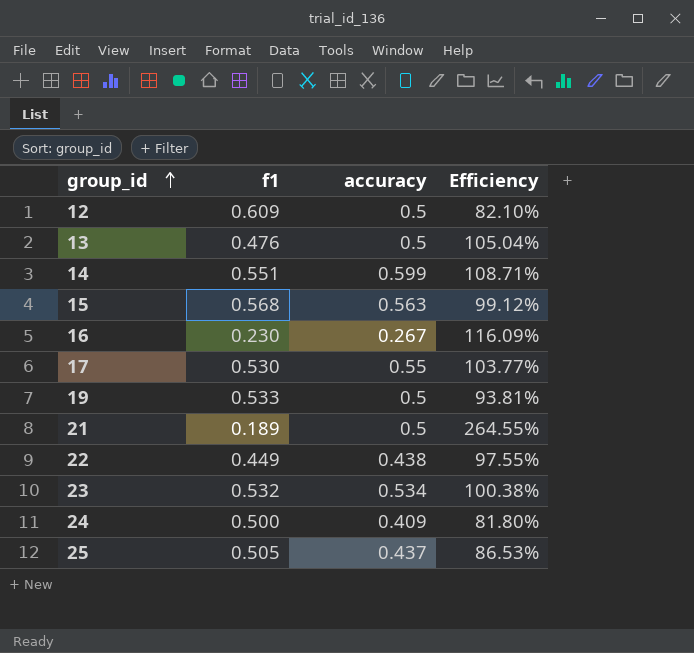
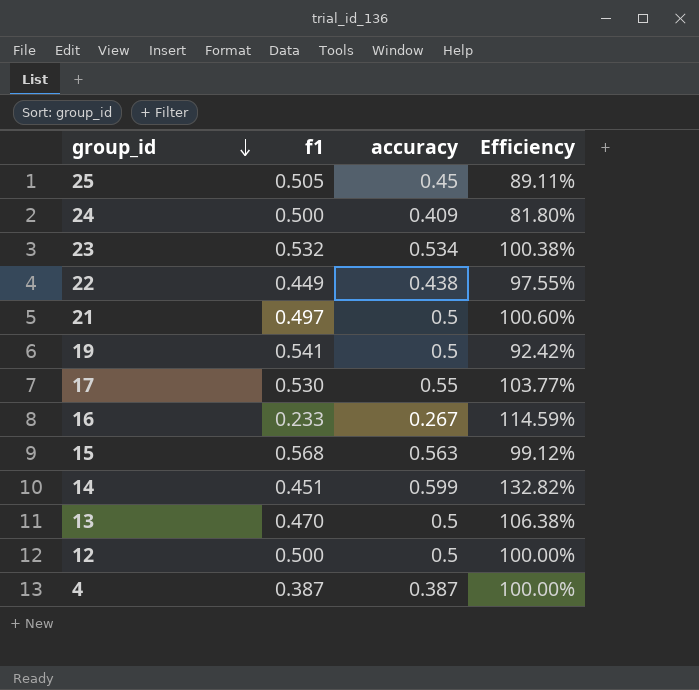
row order: group_id ascending -> group_id descending
25 | accuracy: 0.437 -> 0.45
25 | Efficiency: 86.53% -> 89.11%
21 | f1: 0.189 -> 0.497
21 | Efficiency: 264.55% -> 100.60%
19 | f1: 0.533 -> 0.541
19 | Efficiency: 93.81% -> 92.42%
16 | f1: 0.230 -> 0.233
16 | Efficiency: 116.09% -> 114.59%
14 | f1: 0.551 -> 0.451
14 | Efficiency: 108.71% -> 132.82%
13 | f1: 0.476 -> 0.470
13 | Efficiency: 105.04% -> 106.38%
12 | f1: 0.609 -> 0.500
12 | Efficiency: 82.10% -> 100.00%
row 4: none -> 0.387 | 0.387 | 100.00%

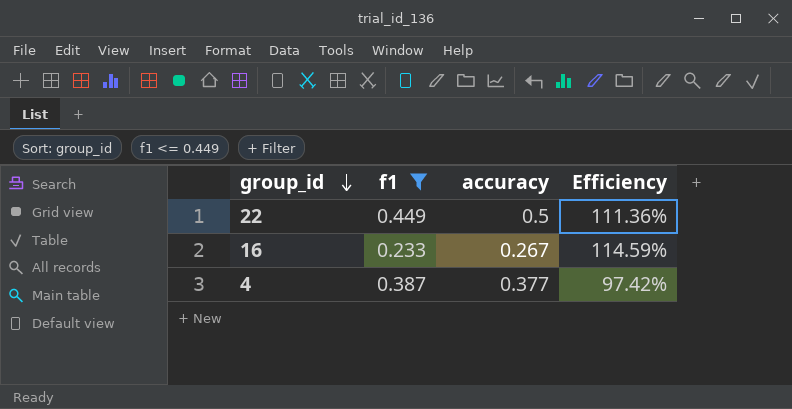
filter: none -> f1 <= 0.449
22 | accuracy: 0.438 -> 0.5
22 | Efficiency: 97.55% -> 111.36%
4 | accuracy: 0.387 -> 0.377
4 | Efficiency: 100.00% -> 97.42%

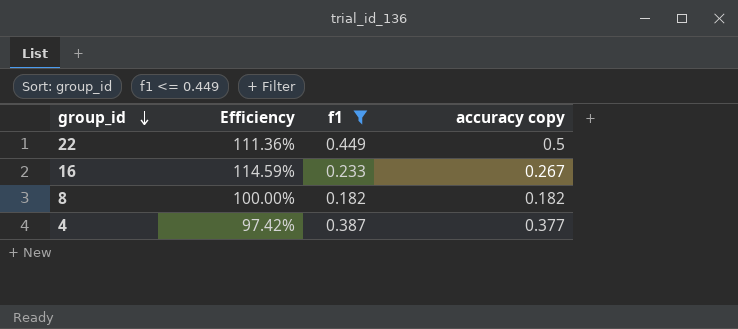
column Efficiency | position: 4 -> 2
column name: accuracy -> accuracy copy
row 8: none -> 100.00% | 0.182 | 0.182

